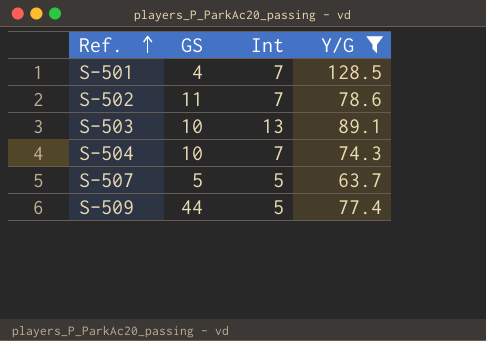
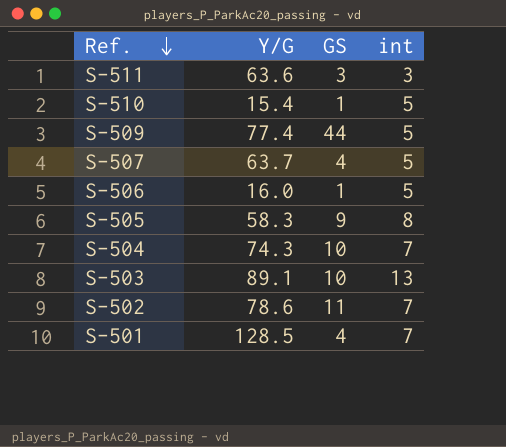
filter: Y/G >= 63.7 -> none
row order: Ref. ascending -> Ref. descending
column Y/G | position: 4 -> 2
column name: Int -> int
S-507 | GS: 5 -> 4

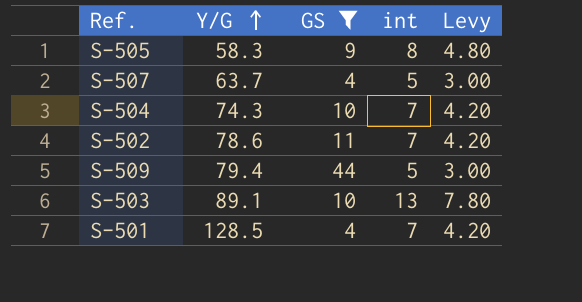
filter: none -> GS >= 4
row order: Ref. descending -> Y/G ascending
column Levy | formula: none -> [int] * 0.6
S-509 | Y/G: 77.4 -> 79.4

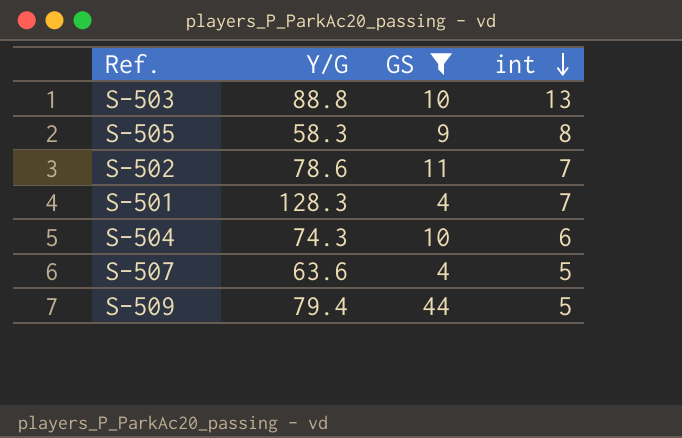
row order: Y/G ascending -> int descending
column Levy | formula: [int] * 0.6 -> none
S-503 | Y/G: 89.1 -> 88.8
S-501 | Y/G: 128.5 -> 128.3
S-504 | int: 7 -> 6
S-507 | Y/G: 63.7 -> 63.6

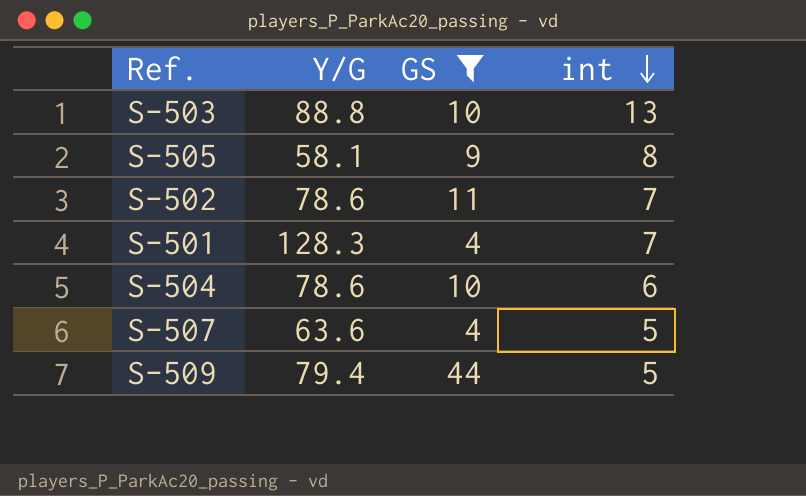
S-505 | Y/G: 58.3 -> 58.1
S-504 | Y/G: 74.3 -> 78.6

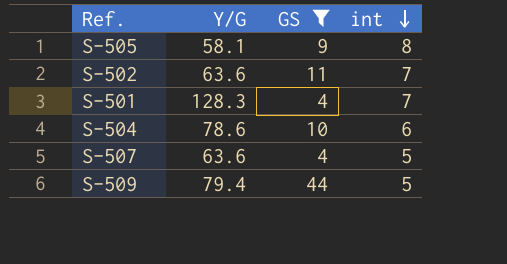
row S-503: 88.8 | 10 | 13 -> none
S-502 | Y/G: 78.6 -> 63.6

